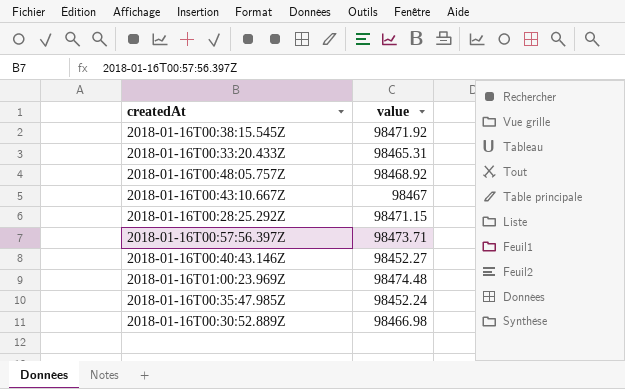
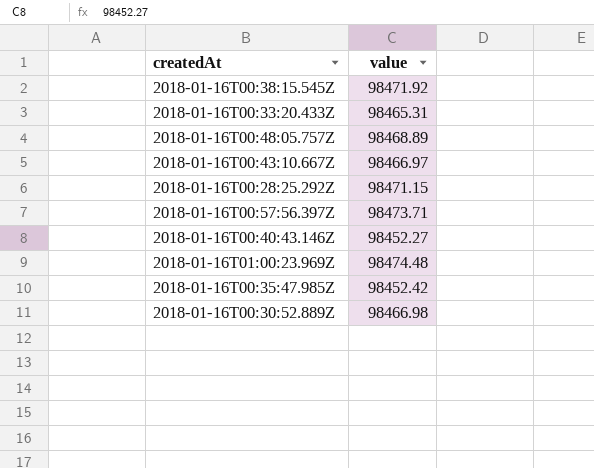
2018-01-16T00:48:05.757Z | value: 98468.92 -> 98468.89
2018-01-16T00:43:10.667Z | value: 98467 -> 98466.97
2018-01-16T00:35:47.985Z | value: 98452.24 -> 98452.42

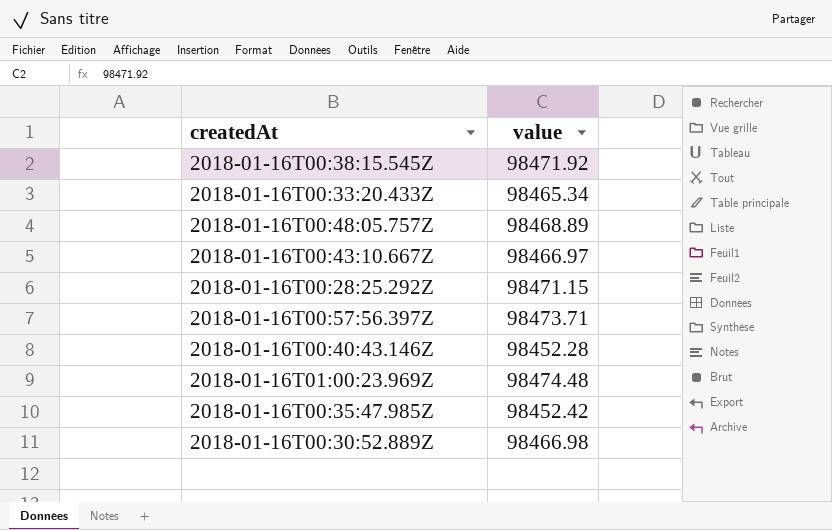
2018-01-16T00:33:20.433Z | value: 98465.31 -> 98465.34
2018-01-16T00:40:43.146Z | value: 98452.27 -> 98452.28

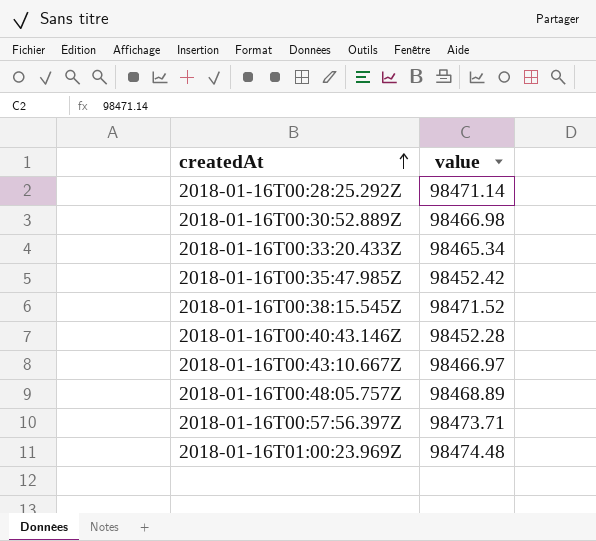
row order: none -> createdAt ascending
2018-01-16T00:28:25.292Z | value: 98471.15 -> 98471.14
2018-01-16T00:38:15.545Z | value: 98471.92 -> 98471.52

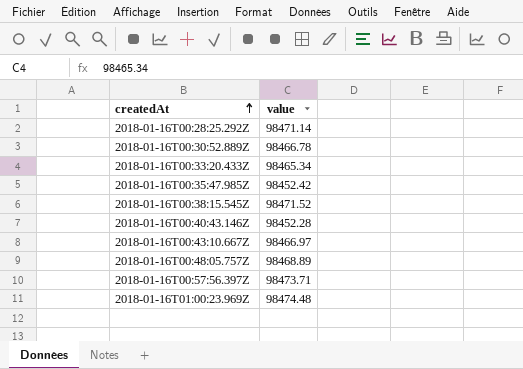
2018-01-16T00:30:52.889Z | value: 98466.98 -> 98466.78

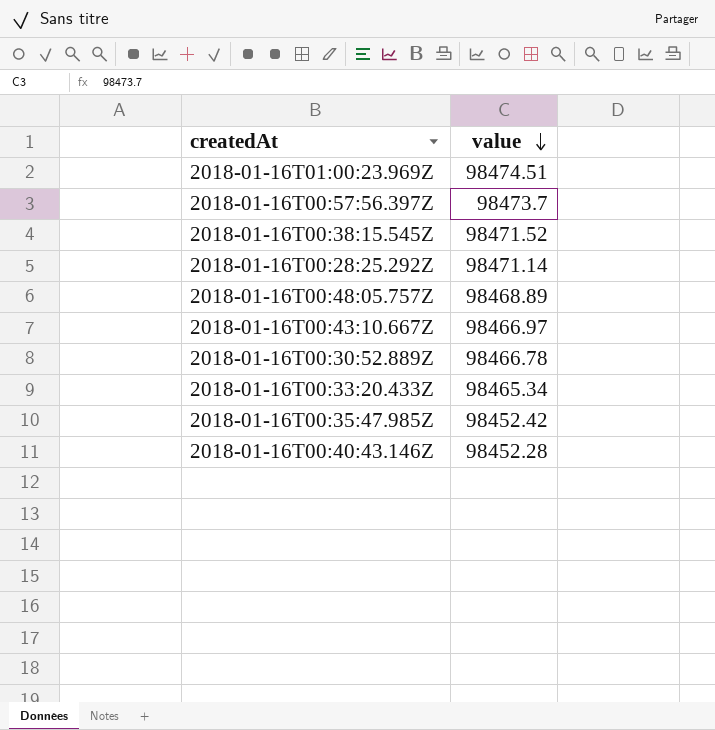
row order: createdAt ascending -> value descending
2018-01-16T01:00:23.969Z | value: 98474.48 -> 98474.51
2018-01-16T00:57:56.397Z | value: 98473.71 -> 98473.7

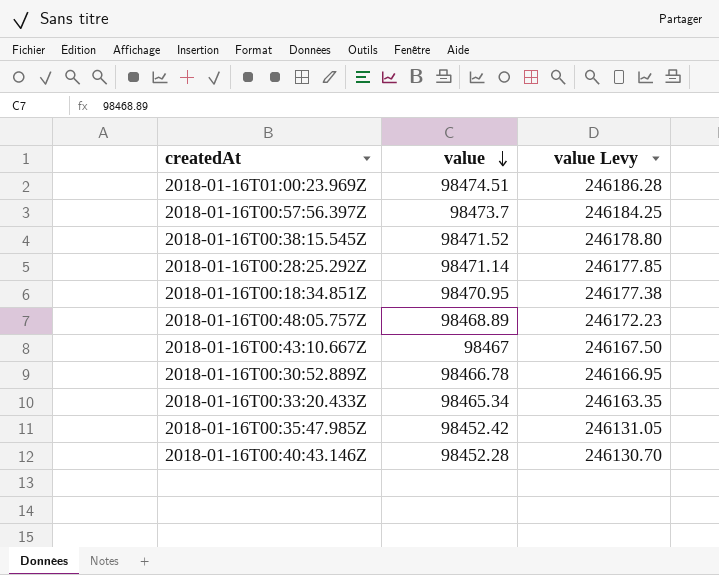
column value Levy | formula: none -> [value] * 2.5
row 2018-01-16T00:18:34.851Z: none -> 98470.95 | 246177.38
2018-01-16T00:43:10.667Z | value: 98466.97 -> 98467

